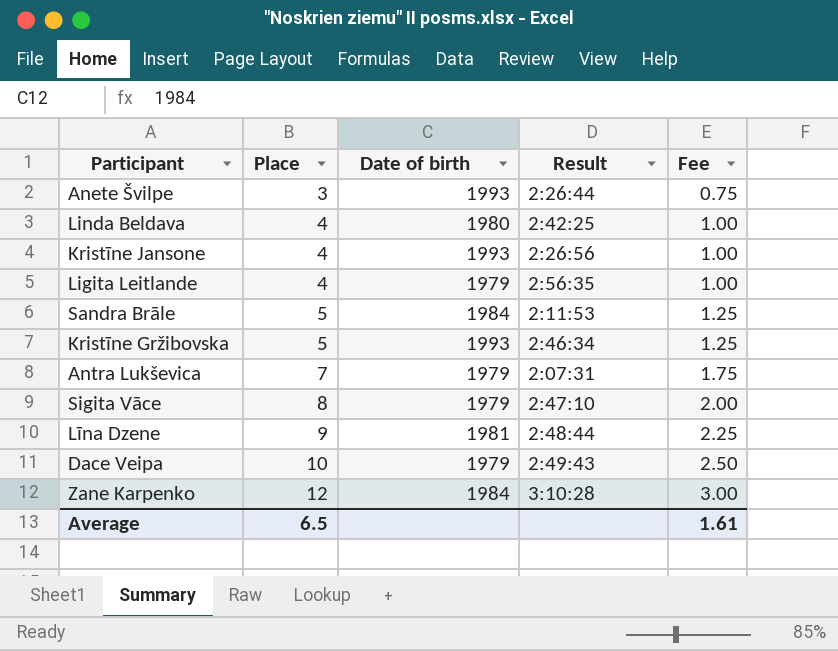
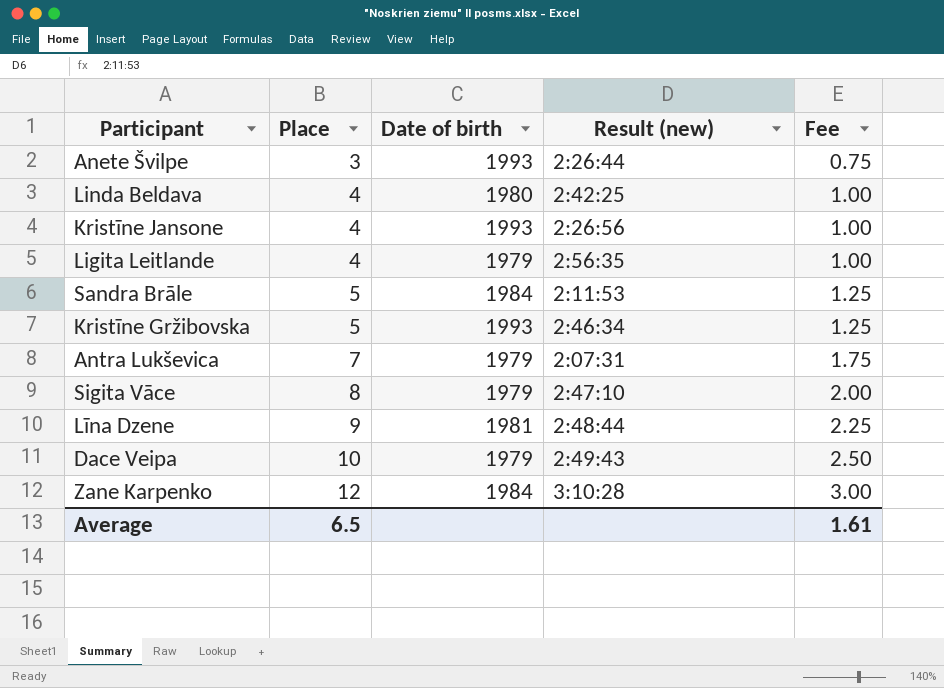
column name: Result -> Result (new)

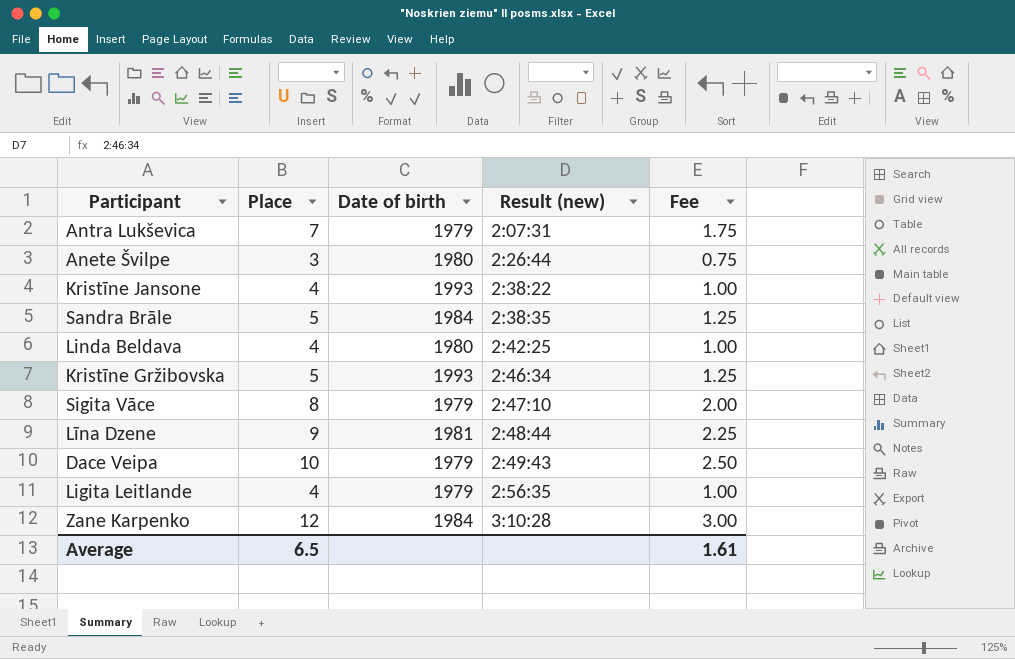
row order: Place ascending -> Result (new) ascending
Anete Švilpe | Date of birth: 1993 -> 1980
Kristīne Jansone | Result (new): 2:26:56 -> 2:38:22
Sandra Brāle | Result (new): 2:11:53 -> 2:38:35

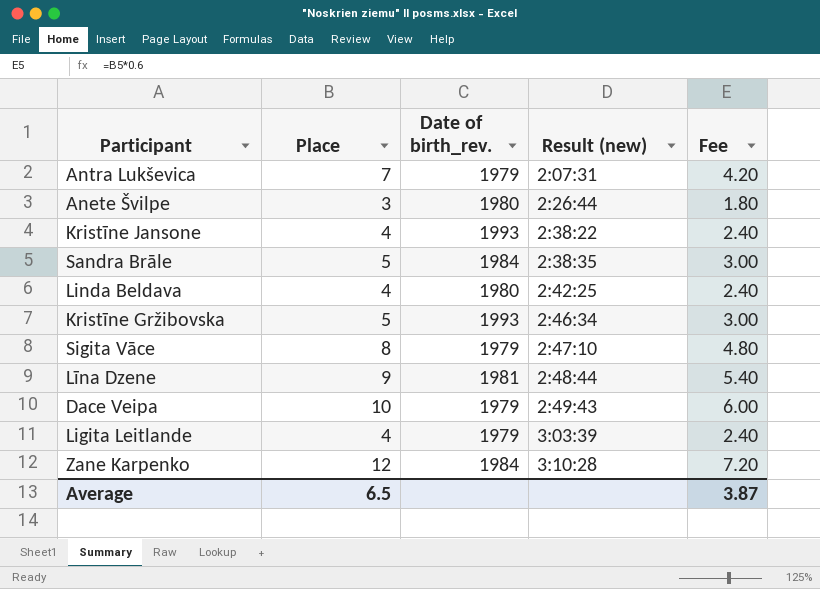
column name: Date of birth -> Date of birth_rev.
column Fee | formula: [Place] * 0.25 -> [Place] * 0.6
Ligita Leitlande | Result (new): 2:56:35 -> 3:03:39
Average | Fee: 1.61 -> 3.87

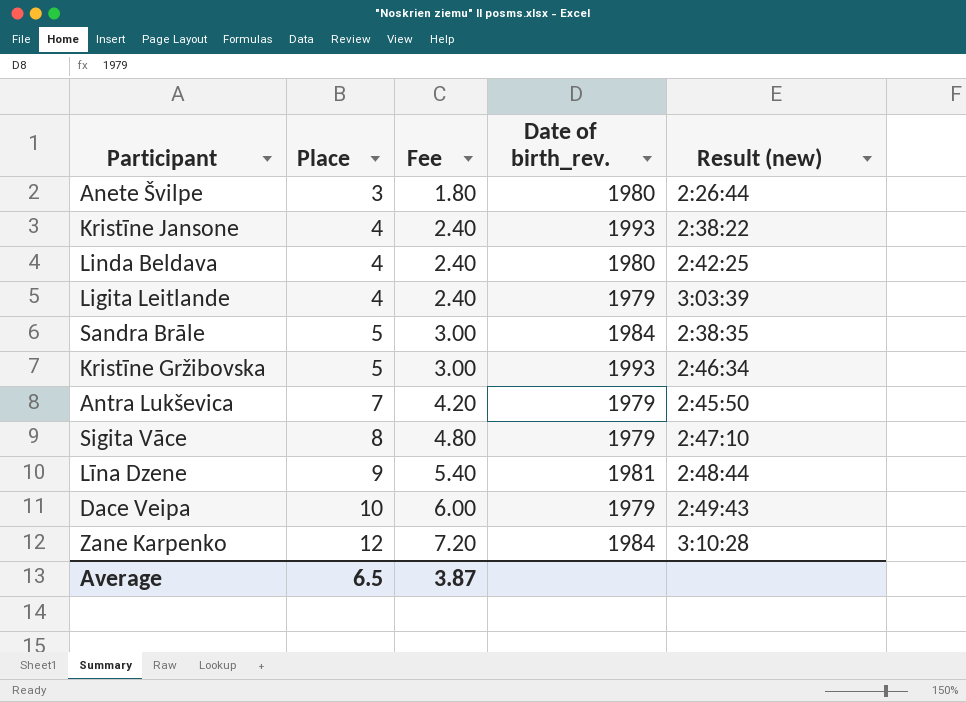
row order: Result (new) ascending -> Place ascending
column Fee | position: 5 -> 3
Antra Lukševica | Result (new): 2:07:31 -> 2:45:50

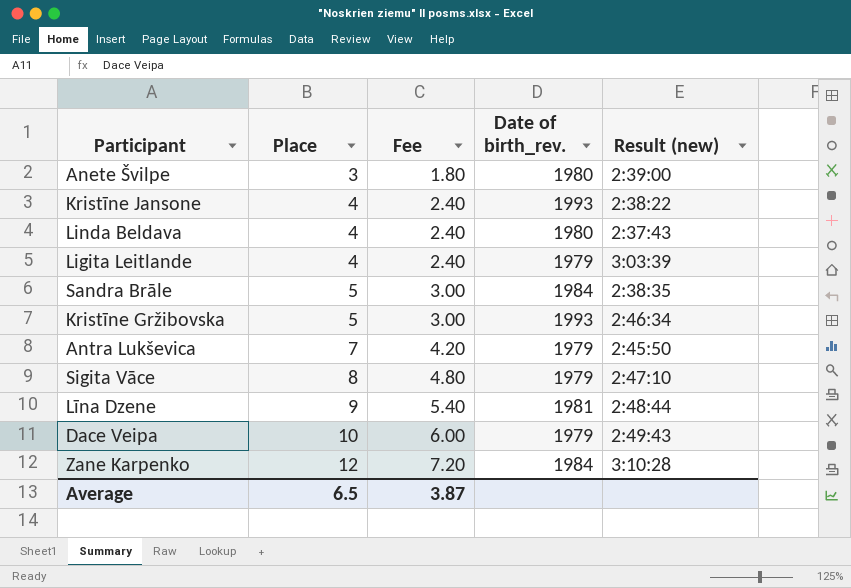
Anete Švilpe | Result (new): 2:26:44 -> 2:39:00
Linda Beldava | Result (new): 2:42:25 -> 2:37:43

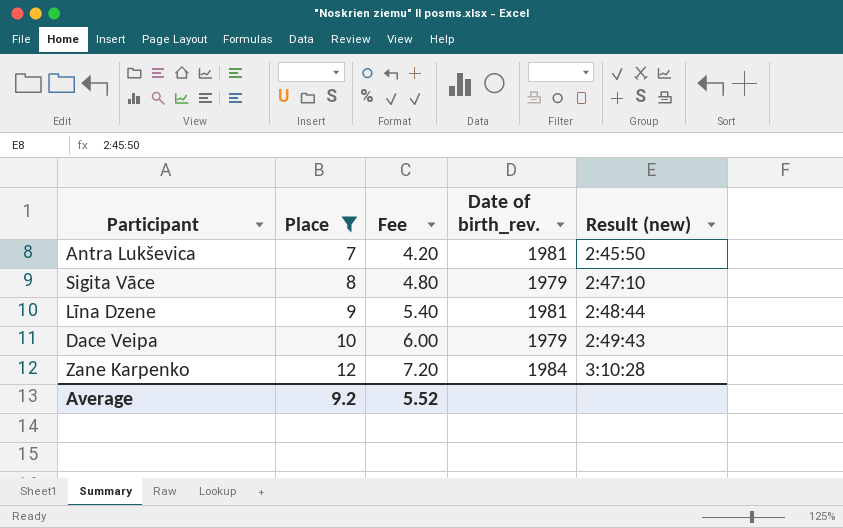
filter: none -> Place >= 7
Antra Lukševica | Date of birth_rev.: 1979 -> 1981
Average | Place: 6.5 -> 9.2
Average | Fee: 3.87 -> 5.52

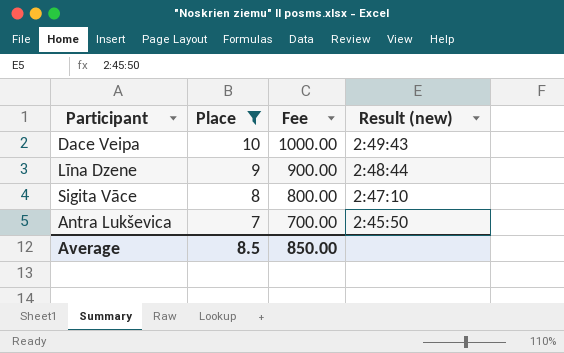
row order: Place ascending -> Place descending
column Date of birth_rev. | position: 4 -> none
column Fee | formula: [Place] * 0.6 -> [Place] * 100
row Zane Karpenko: 12 | 7.20 | 1984 | 3:10:28 -> none
Average | Place: 9.2 -> 8.5
Average | Fee: 5.52 -> 850.00

